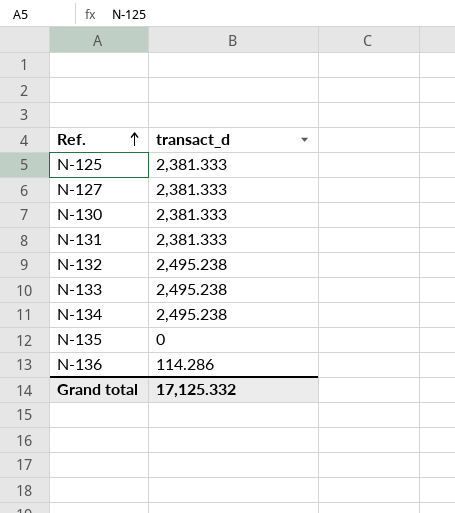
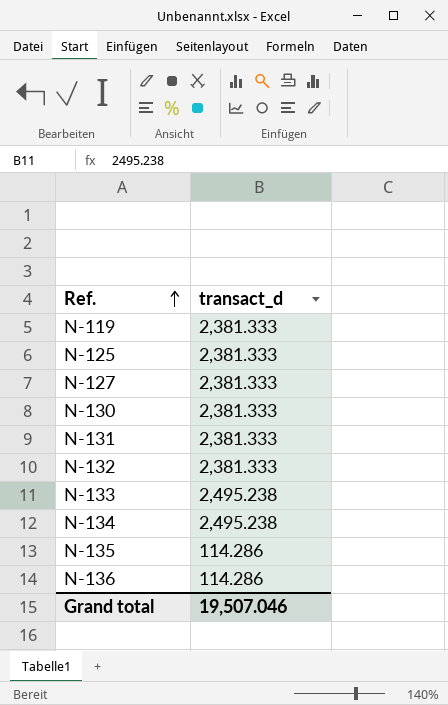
row N-119: none -> 2,381.333
N-132 | transact_d: 2,495.238 -> 2,381.333
N-135 | transact_d: 0 -> 114.286
Grand total | transact_d: 17,125.332 -> 19,507.046

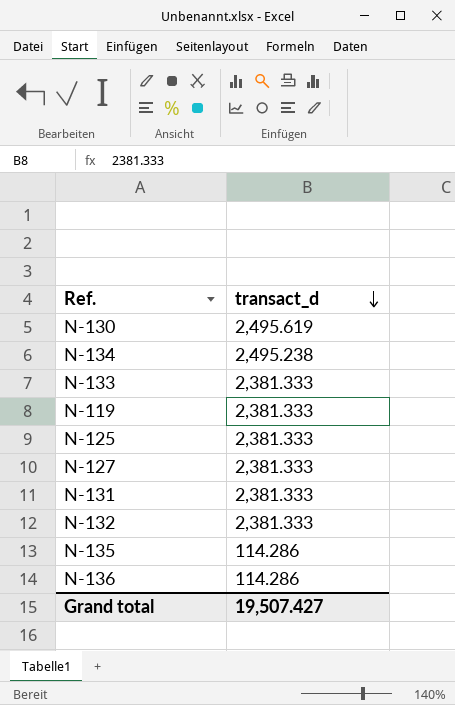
row order: Ref. ascending -> transact_d descending
N-130 | transact_d: 2,381.333 -> 2,495.619
N-133 | transact_d: 2,495.238 -> 2,381.333
Grand total | transact_d: 19,507.046 -> 19,507.427

